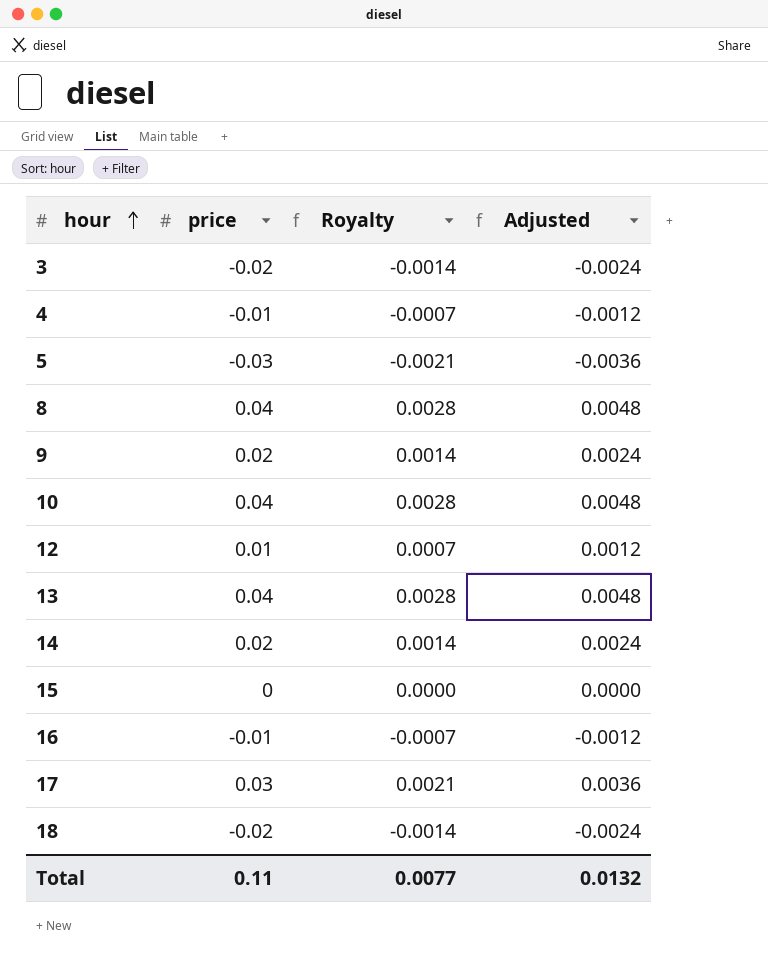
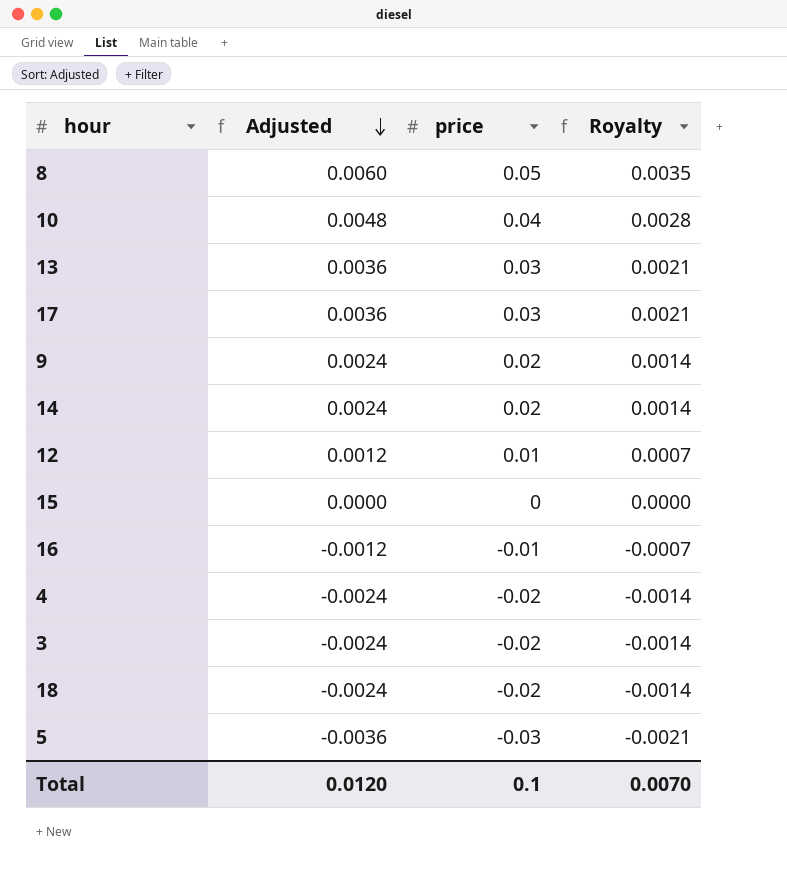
row order: hour ascending -> Adjusted descending
column Adjusted | position: 4 -> 2
8 | Adjusted: 0.0048 -> 0.0060
8 | price: 0.04 -> 0.05
8 | Royalty: 0.0028 -> 0.0035
13 | Adjusted: 0.0048 -> 0.0036
13 | price: 0.04 -> 0.03
13 | Royalty: 0.0028 -> 0.0021
4 | Adjusted: -0.0012 -> -0.0024
4 | price: -0.01 -> -0.02
4 | Royalty: -0.0007 -> -0.0014
Total | Adjusted: 0.0132 -> 0.0120
Total | price: 0.11 -> 0.1
Total | Royalty: 0.0077 -> 0.0070

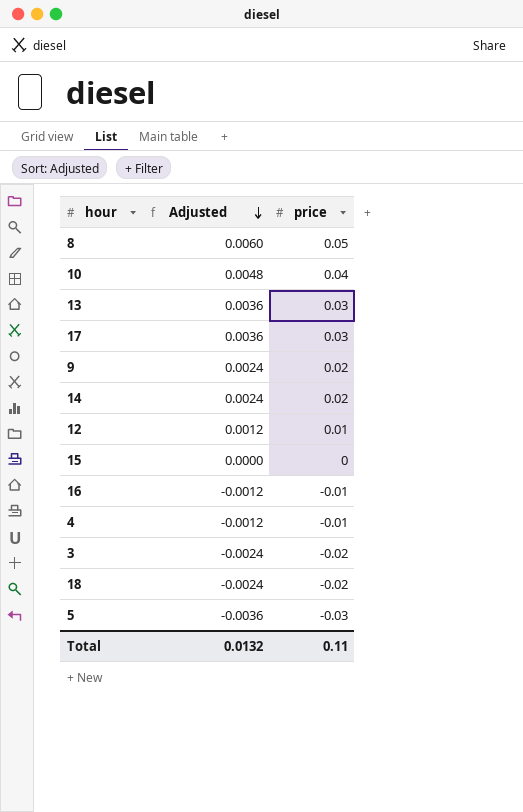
column Royalty | formula: [price] * 0.07 -> none
4 | Adjusted: -0.0024 -> -0.0012
4 | price: -0.02 -> -0.01
Total | Adjusted: 0.0120 -> 0.0132
Total | price: 0.1 -> 0.11

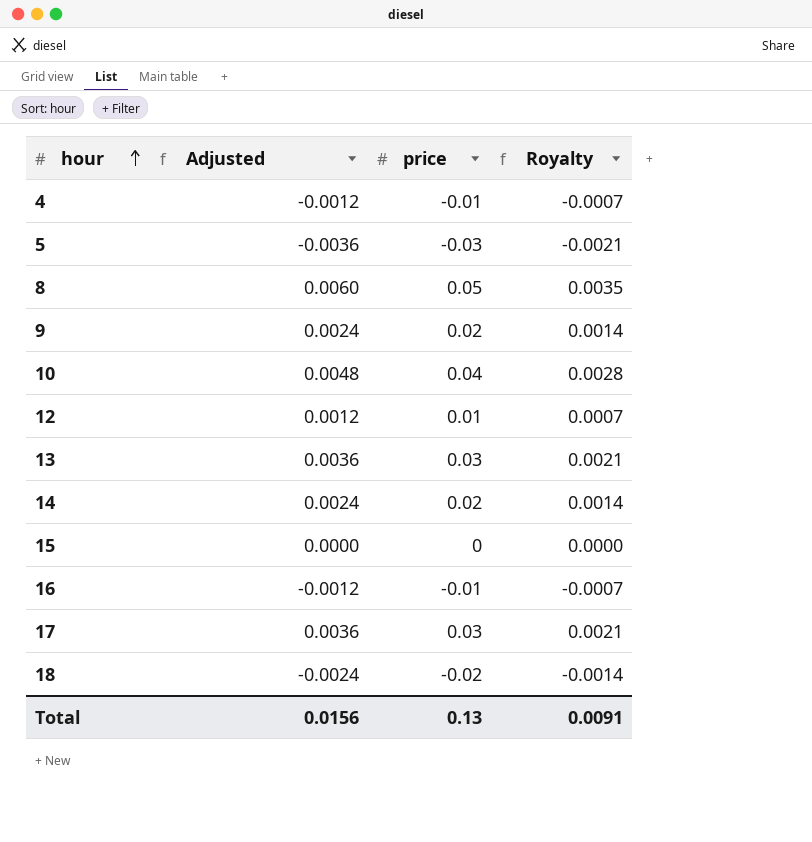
row order: Adjusted descending -> hour ascending
column Royalty | formula: none -> [price] * 0.07
row 3: -0.0024 | -0.02 -> none
Total | Adjusted: 0.0132 -> 0.0156
Total | price: 0.11 -> 0.13

